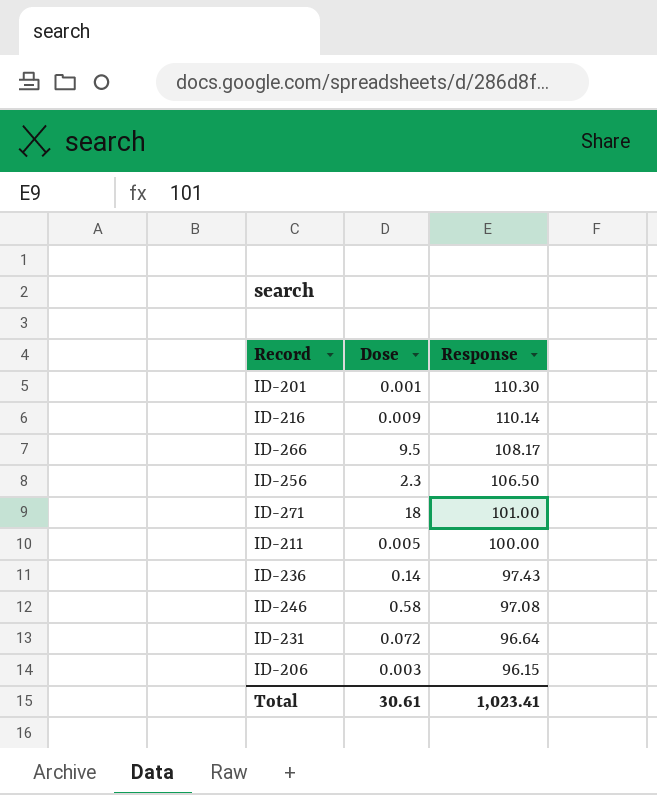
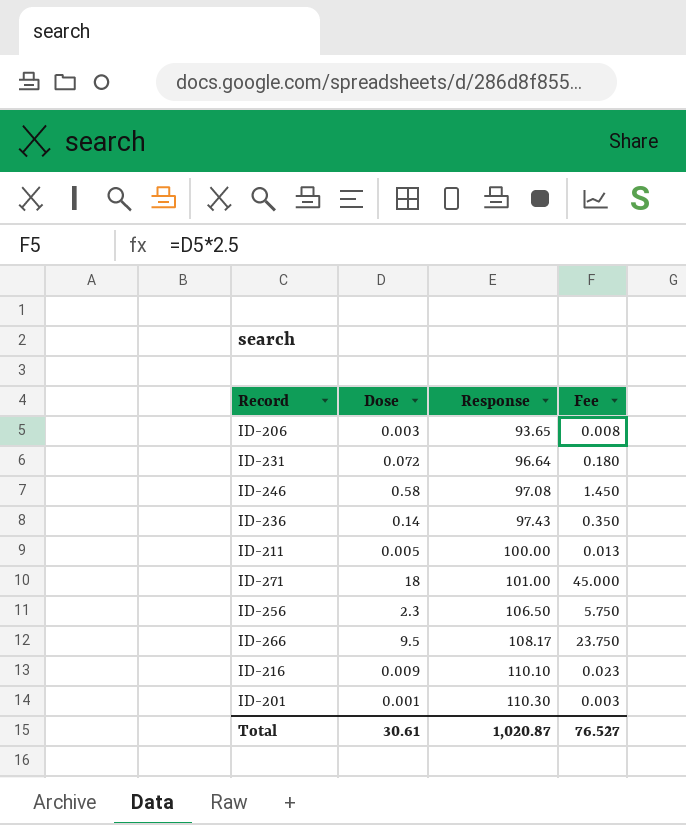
row order: Response descending -> Response ascending
column Fee | formula: none -> [Dose] * 2.5
ID-206 | Response: 96.15 -> 93.65
ID-216 | Response: 110.14 -> 110.10
Total | Response: 1,023.41 -> 1,020.87

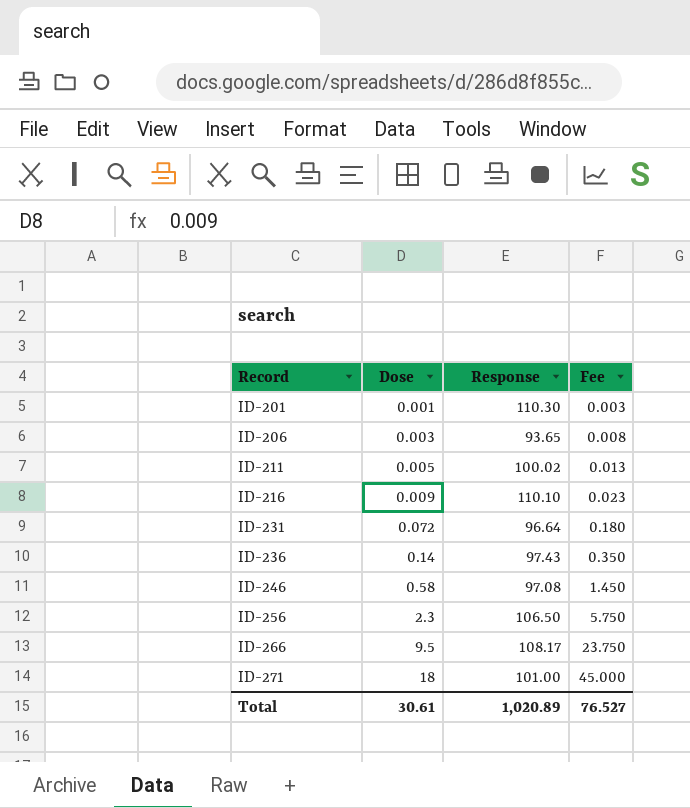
row order: Response ascending -> Record ascending
ID-211 | Response: 100.00 -> 100.02
Total | Response: 1,020.87 -> 1,020.89

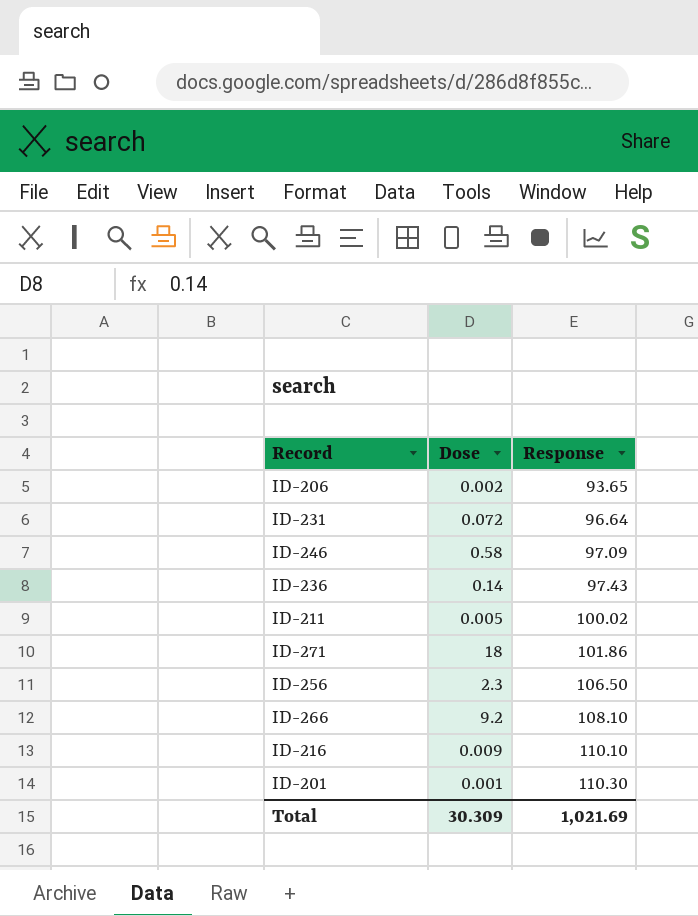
row order: Record ascending -> Response ascending
column Fee | formula: [Dose] * 2.5 -> none
ID-206 | Dose: 0.003 -> 0.002
ID-246 | Response: 97.08 -> 97.09
ID-271 | Response: 101.00 -> 101.86
ID-266 | Dose: 9.5 -> 9.2
ID-266 | Response: 108.17 -> 108.10
Total | Dose: 30.61 -> 30.309
Total | Response: 1,020.89 -> 1,021.69

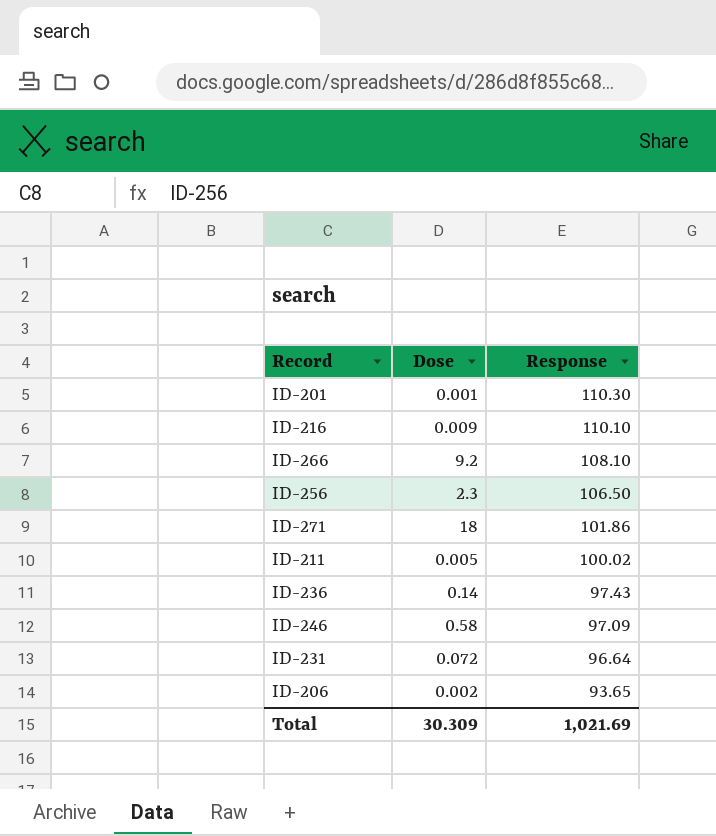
row order: Response ascending -> Response descending

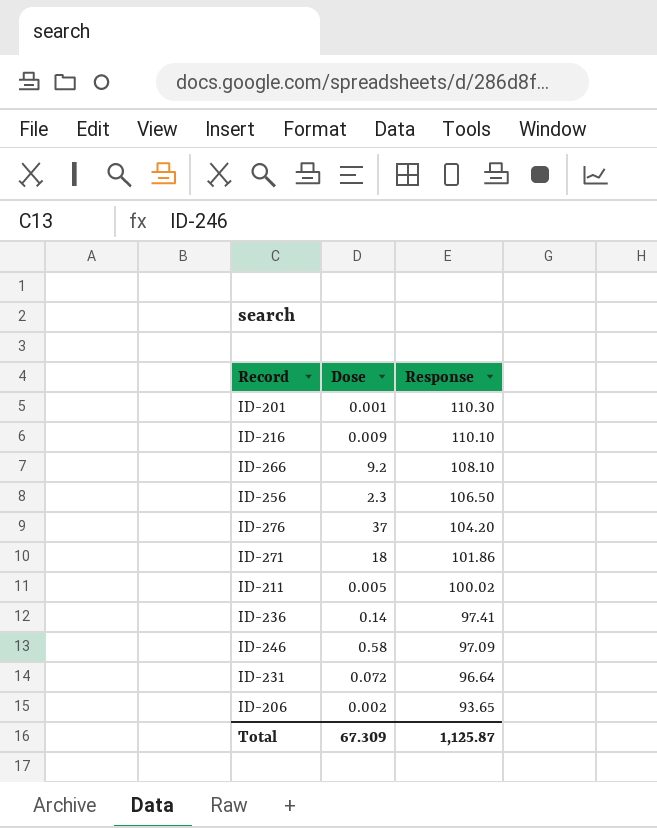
row ID-276: none -> 37 | 104.20
ID-236 | Response: 97.43 -> 97.41
Total | Dose: 30.309 -> 67.309
Total | Response: 1,021.69 -> 1,125.87

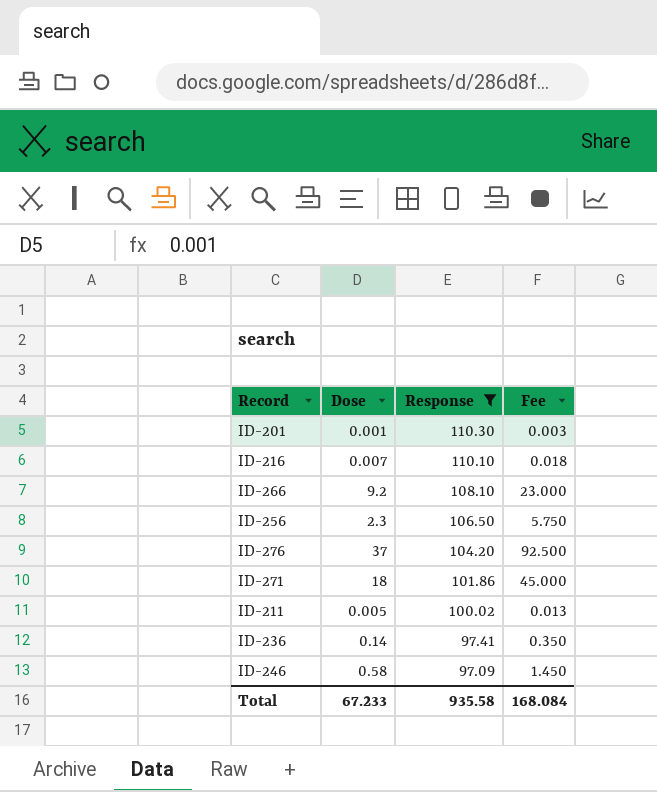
filter: none -> Response >= 97.09
column Fee | formula: none -> [Dose] * 2.5
ID-216 | Dose: 0.009 -> 0.007
Total | Dose: 67.309 -> 67.233
Total | Response: 1,125.87 -> 935.58

